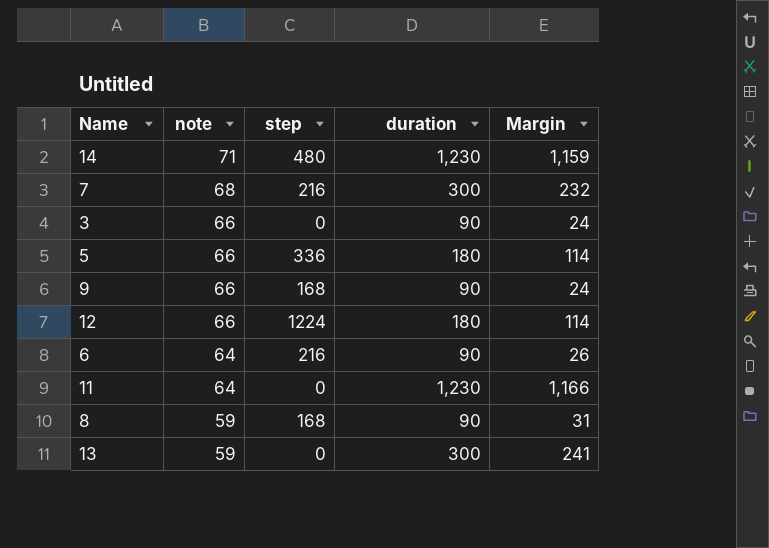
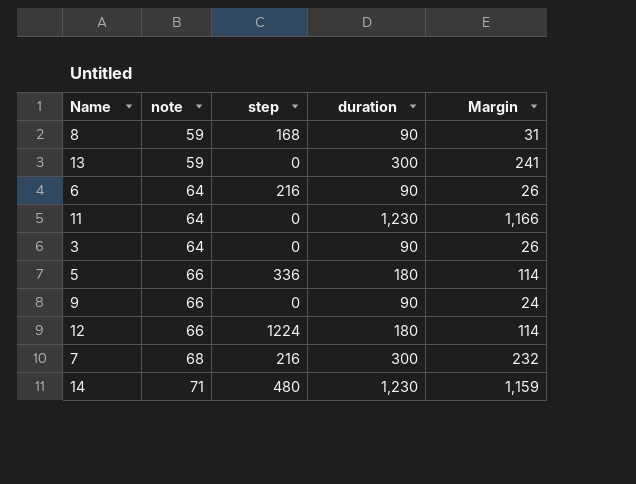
row order: note descending -> note ascending
3 | note: 66 -> 64
3 | Margin: 24 -> 26
9 | step: 168 -> 0

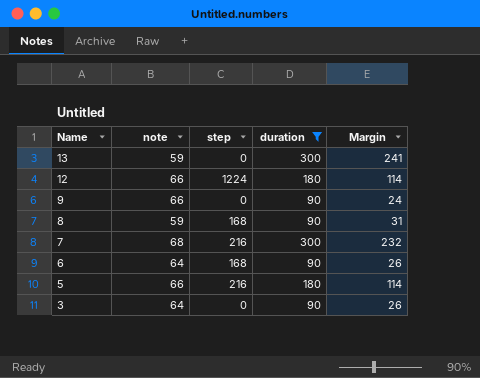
filter: none -> duration != 1,230
row order: note ascending -> Name descending
6 | step: 216 -> 168
5 | step: 336 -> 216

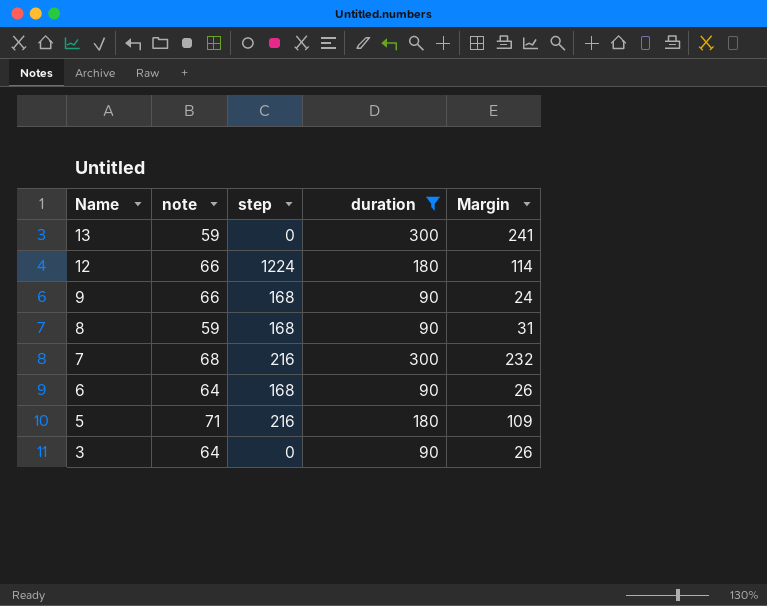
9 | step: 0 -> 168
5 | note: 66 -> 71
5 | Margin: 114 -> 109

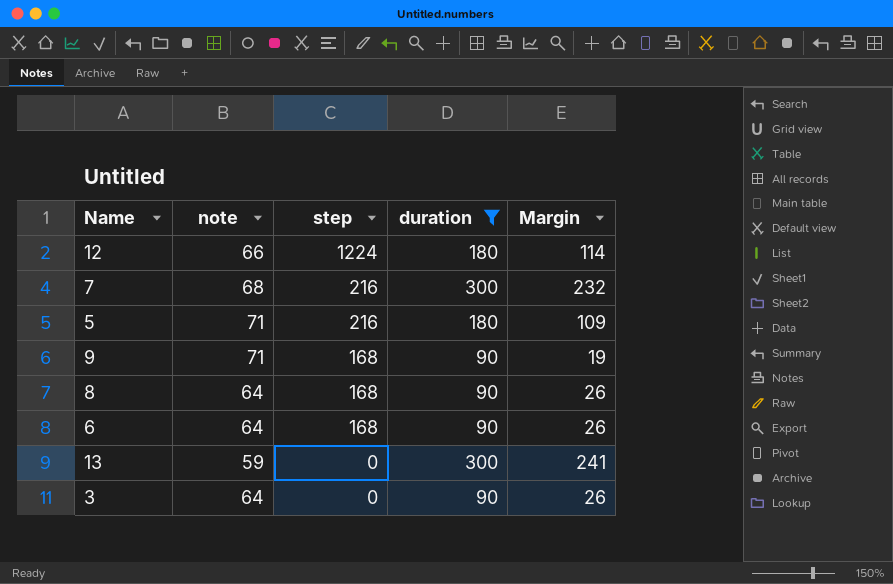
row order: Name descending -> step descending
9 | note: 66 -> 71
9 | Margin: 24 -> 19
8 | note: 59 -> 64
8 | Margin: 31 -> 26

